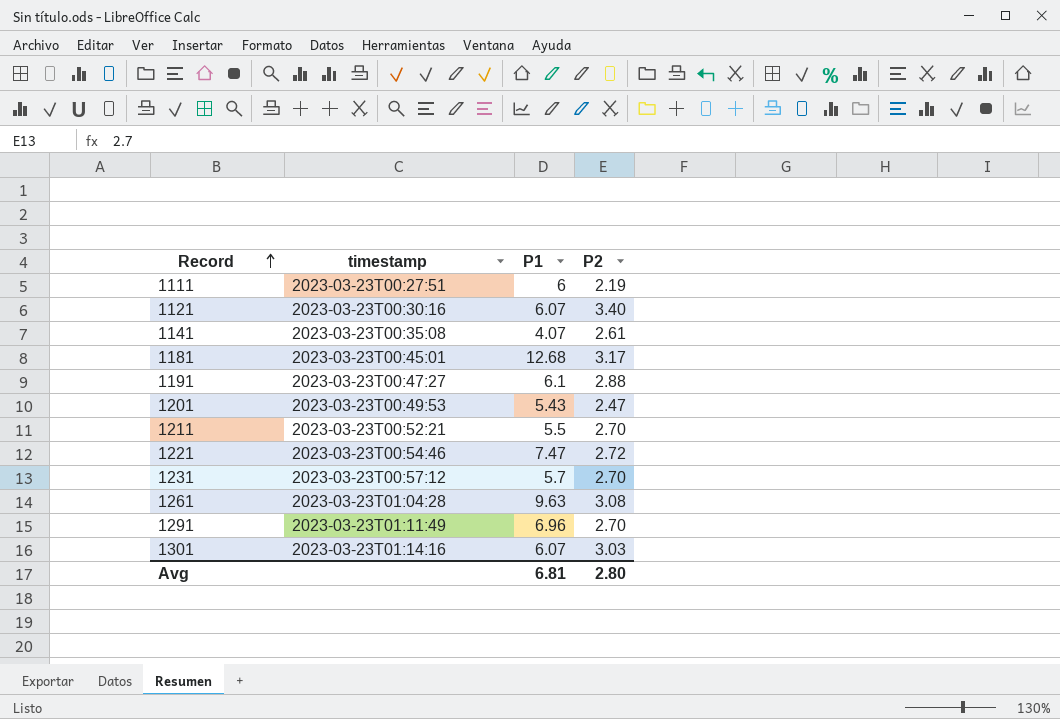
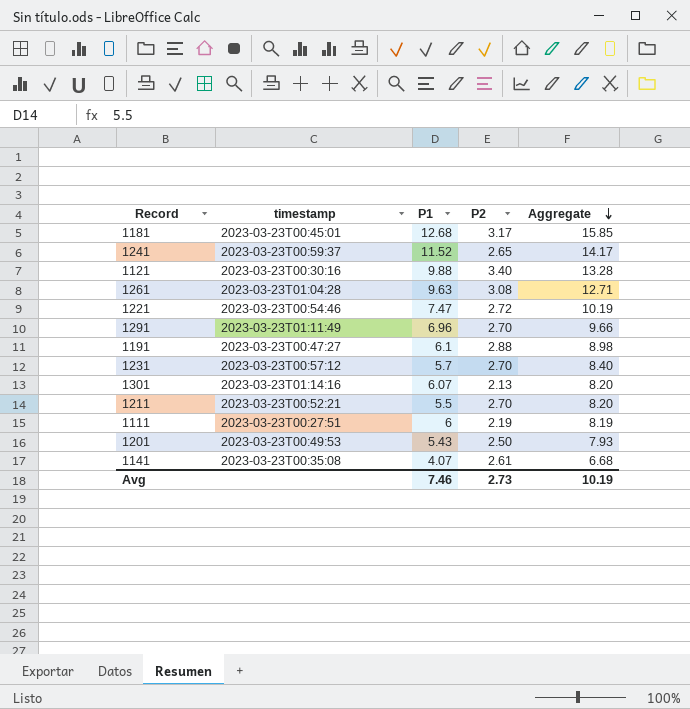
row order: Record ascending -> Aggregate descending
column Aggregate | formula: none -> [P1] + [P2]
row 1241: none -> 2023-03-23T00:59:37 | 11.52 | 2.65 | 14.17
1121 | P1: 6.07 -> 9.88
1301 | P2: 3.03 -> 2.13
1201 | P2: 2.47 -> 2.50
Avg | P1: 6.81 -> 7.46
Avg | P2: 2.80 -> 2.73

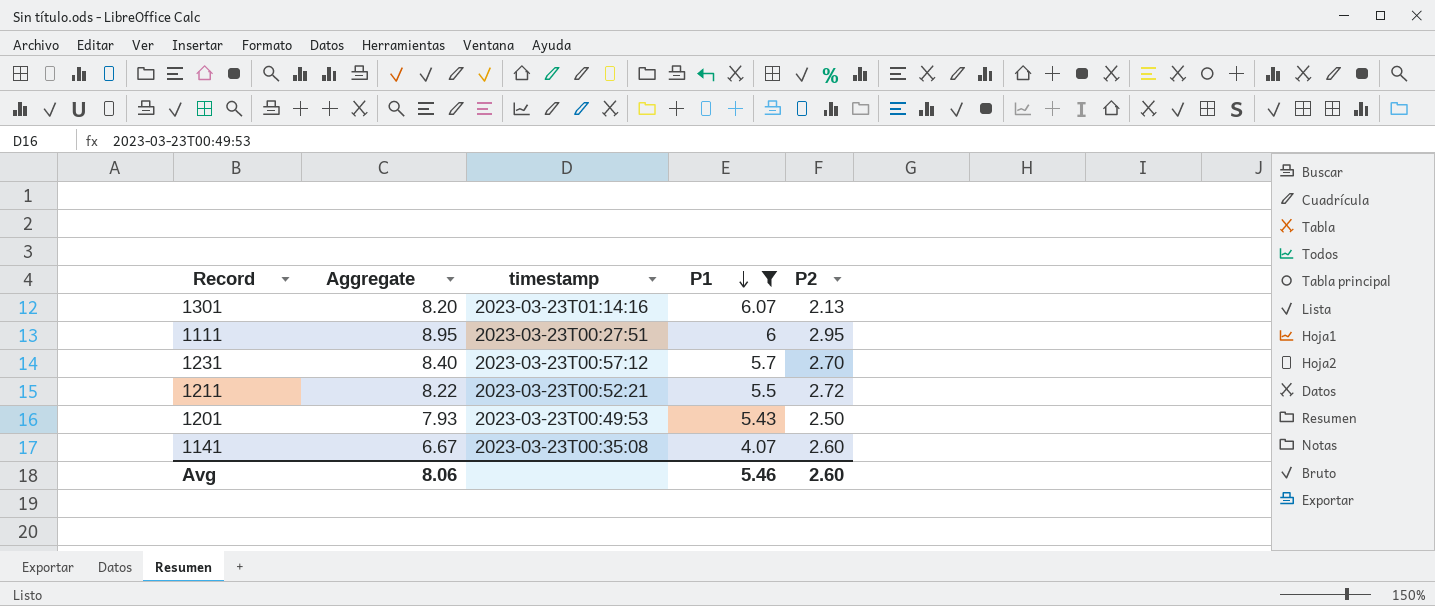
filter: none -> P1 <= 6.07
row order: Aggregate descending -> P1 descending
column Aggregate | position: 5 -> 2
1111 | Aggregate: 8.19 -> 8.95
1111 | P2: 2.19 -> 2.95
1211 | Aggregate: 8.20 -> 8.22
1211 | P2: 2.70 -> 2.72
1141 | Aggregate: 6.68 -> 6.67
1141 | P2: 2.61 -> 2.60
Avg | Aggregate: 10.19 -> 8.06
Avg | P1: 7.46 -> 5.46
Avg | P2: 2.73 -> 2.60

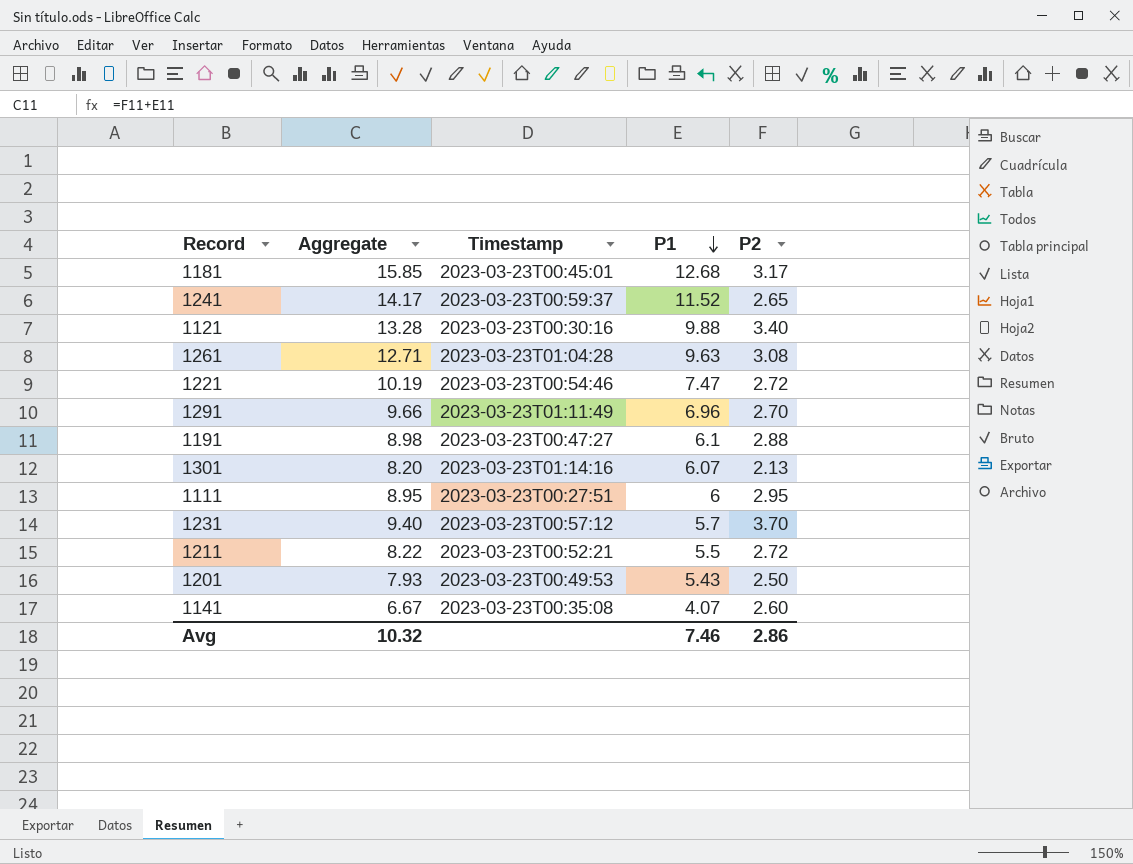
filter: P1 <= 6.07 -> none
column name: timestamp -> Timestamp
1231 | Aggregate: 8.40 -> 9.40
1231 | P2: 2.70 -> 3.70
Avg | Aggregate: 8.06 -> 10.32
Avg | P1: 5.46 -> 7.46
Avg | P2: 2.60 -> 2.86

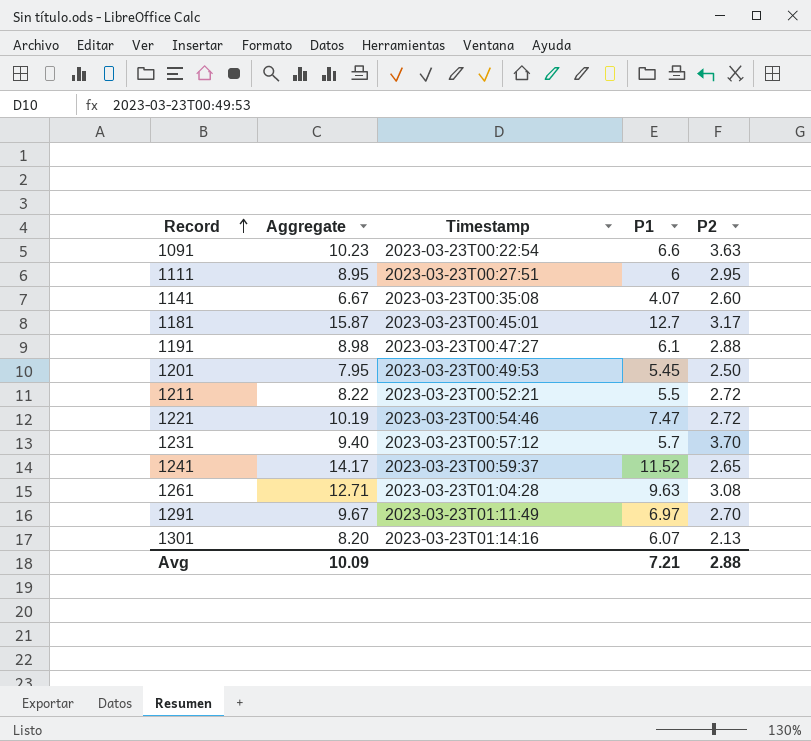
row order: P1 descending -> Record ascending
row 1121: 13.28 | 2023-03-23T00:30:16 | 9.88 | 3.40 -> none
row 1091: none -> 10.23 | 2023-03-23T00:22:54 | 6.6 | 3.63
1181 | Aggregate: 15.85 -> 15.87
1181 | P1: 12.68 -> 12.7
1201 | Aggregate: 7.93 -> 7.95
1201 | P1: 5.43 -> 5.45
1291 | Aggregate: 9.66 -> 9.67
1291 | P1: 6.96 -> 6.97
Avg | Aggregate: 10.32 -> 10.09
Avg | P1: 7.46 -> 7.21
Avg | P2: 2.86 -> 2.88

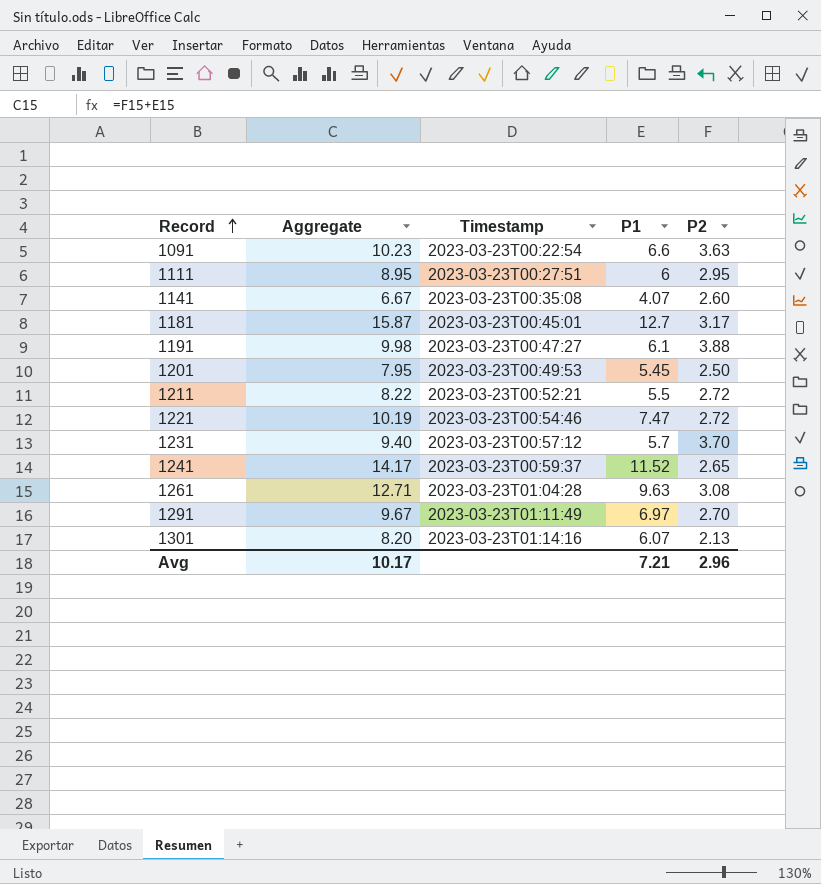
1191 | Aggregate: 8.98 -> 9.98
1191 | P2: 2.88 -> 3.88
Avg | Aggregate: 10.09 -> 10.17
Avg | P2: 2.88 -> 2.96

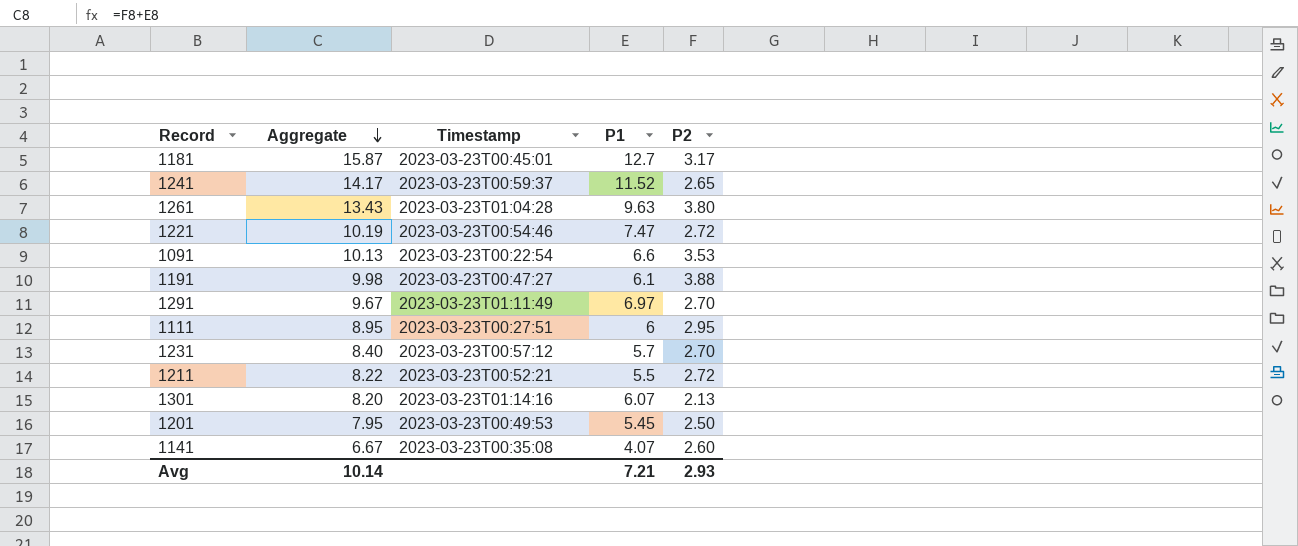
row order: Record ascending -> Aggregate descending
1261 | Aggregate: 12.71 -> 13.43
1261 | P2: 3.08 -> 3.80
1091 | Aggregate: 10.23 -> 10.13
1091 | P2: 3.63 -> 3.53
1231 | Aggregate: 9.40 -> 8.40
1231 | P2: 3.70 -> 2.70
Avg | Aggregate: 10.17 -> 10.14
Avg | P2: 2.96 -> 2.93

